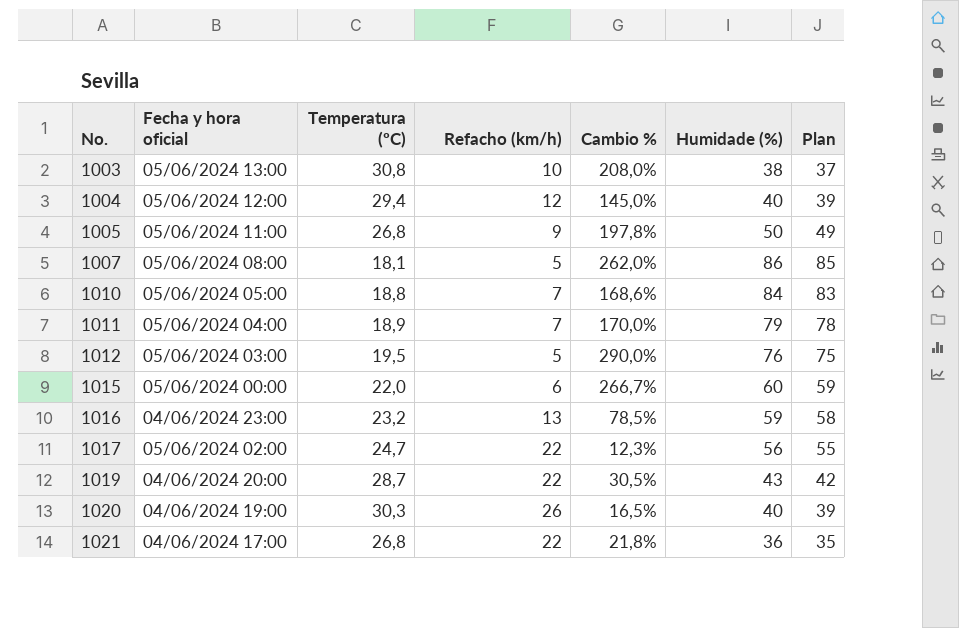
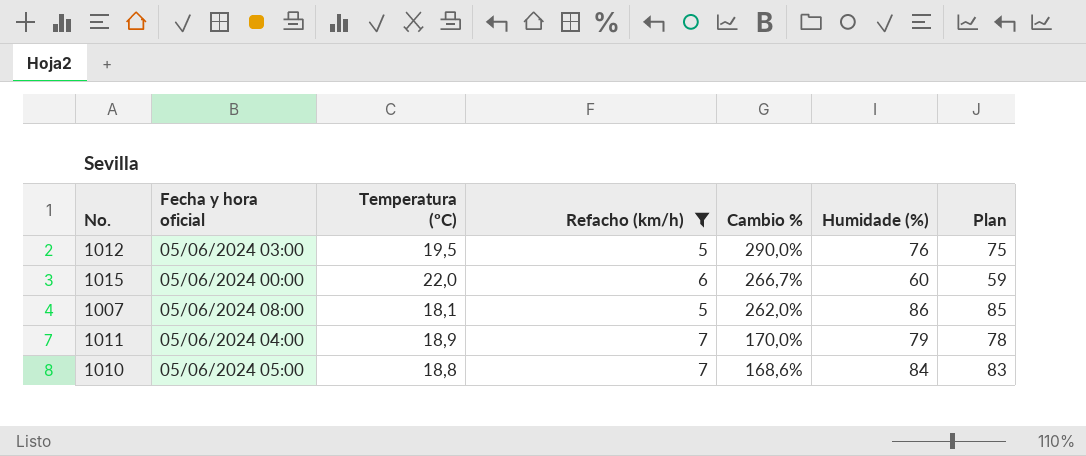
filter: none -> Refacho (km/h) <= 7
row order: No. ascending -> Cambio % descending

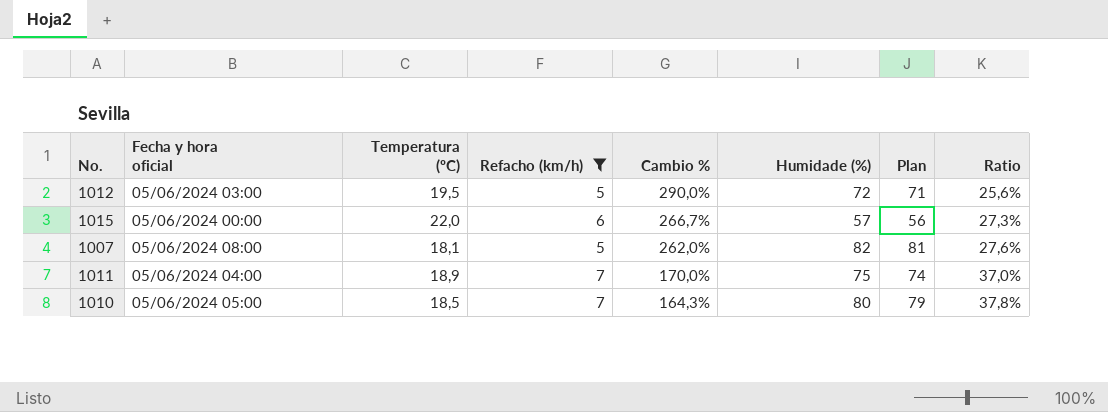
column Ratio | formula: none -> [Refacho (km/h)] / [Temperatura (ºC)]
1012 | Humidade (%): 76 -> 72
1012 | Plan: 75 -> 71
1015 | Humidade (%): 60 -> 57
1015 | Plan: 59 -> 56
1007 | Humidade (%): 86 -> 82
1007 | Plan: 85 -> 81
1011 | Humidade (%): 79 -> 75
1011 | Plan: 78 -> 74
1010 | Temperatura (ºC): 18,8 -> 18,5
1010 | Cambio %: 168,6% -> 164,3%
1010 | Humidade (%): 84 -> 80
1010 | Plan: 83 -> 79

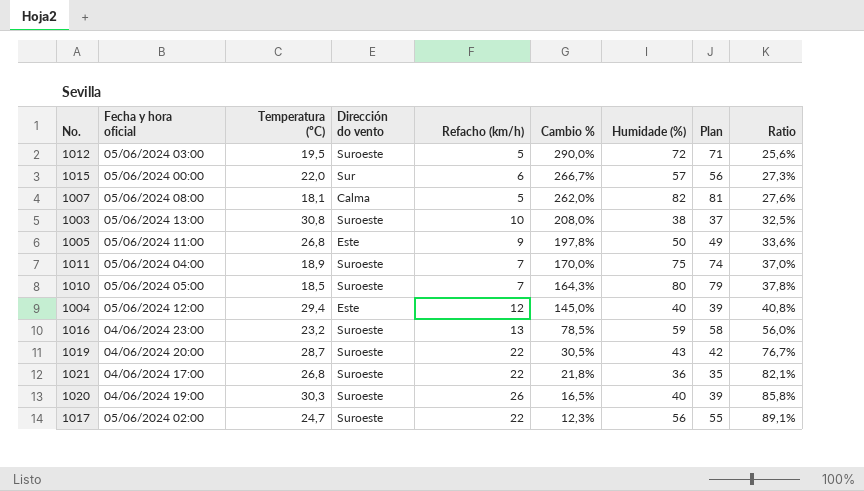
filter: Refacho (km/h) <= 7 -> none
column Dirección do vento | position: none -> 4

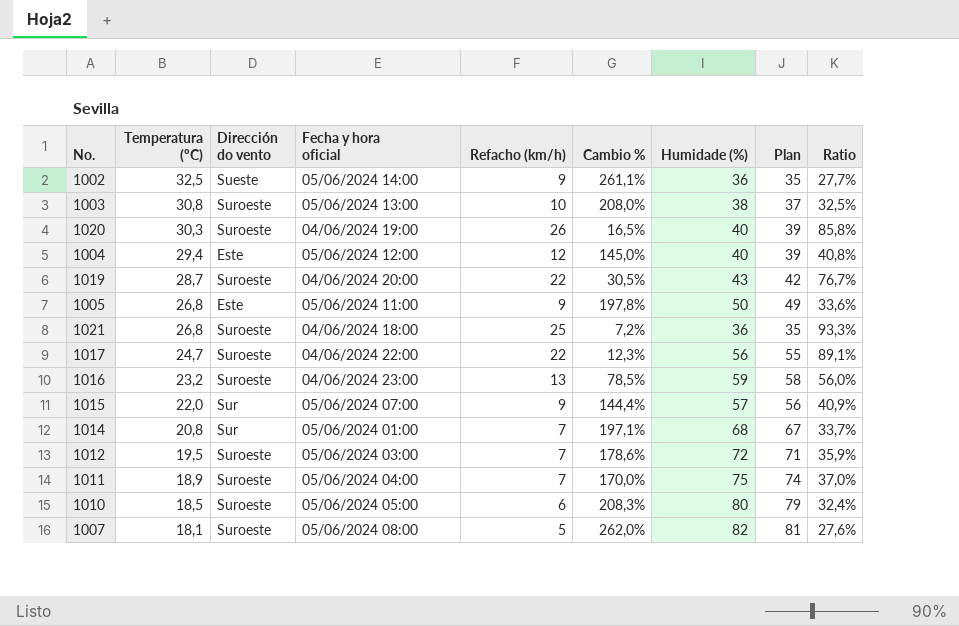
row order: Cambio % descending -> Temperatura (ºC) descending
column Fecha y hora oficial | position: 2 -> 4
row 1002: none -> 32,5 | Sueste | 05/06/2024 14:00 | 9 | 261,1% | 36 | 35 | 27,7%
1021 | Fecha y hora oficial: 04/06/2024 17:00 -> 04/06/2024 18:00
1021 | Refacho (km/h): 22 -> 25
1021 | Cambio %: 21,8% -> 7,2%
1021 | Ratio: 82,1% -> 93,3%
1017 | Fecha y hora oficial: 05/06/2024 02:00 -> 04/06/2024 22:00
1015 | Fecha y hora oficial: 05/06/2024 00:00 -> 05/06/2024 07:00
1015 | Refacho (km/h): 6 -> 9
1015 | Cambio %: 266,7% -> 144,4%
1015 | Ratio: 27,3% -> 40,9%
row 1014: none -> 20,8 | Sur | 05/06/2024 01:00 | 7 | 197,1% | 68 | 67 | 33,7%
1012 | Refacho (km/h): 5 -> 7
1012 | Cambio %: 290,0% -> 178,6%
1012 | Ratio: 25,6% -> 35,9%
1010 | Refacho (km/h): 7 -> 6
1010 | Cambio %: 164,3% -> 208,3%
1010 | Ratio: 37,8% -> 32,4%
1007 | Dirección do vento: Calma -> Suroeste

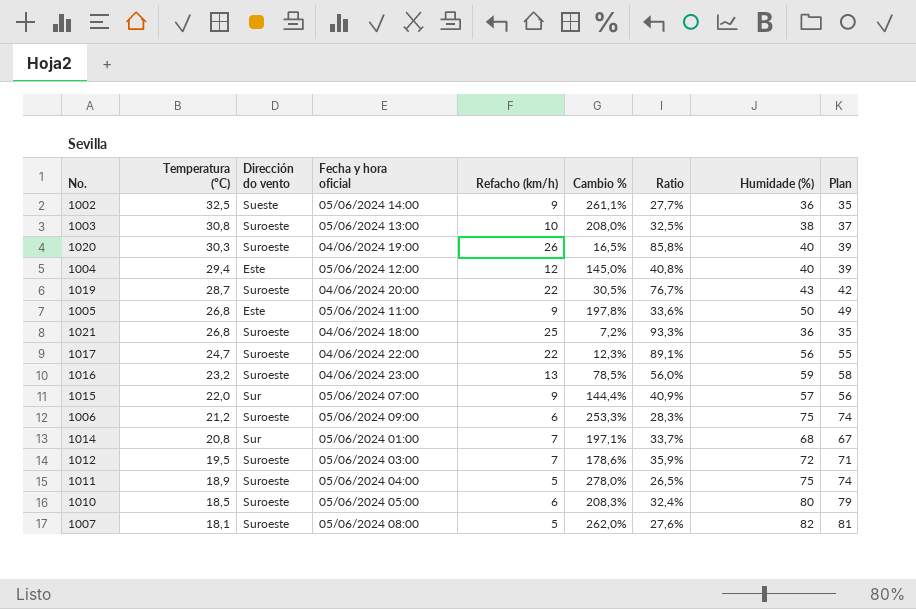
column Ratio | position: 9 -> 7
row 1006: none -> 21,2 | Suroeste | 05/06/2024 09:00 | 6 | 253,3% | 28,3% | 75 | 74
1011 | Refacho (km/h): 7 -> 5
1011 | Cambio %: 170,0% -> 278,0%
1011 | Ratio: 37,0% -> 26,5%

